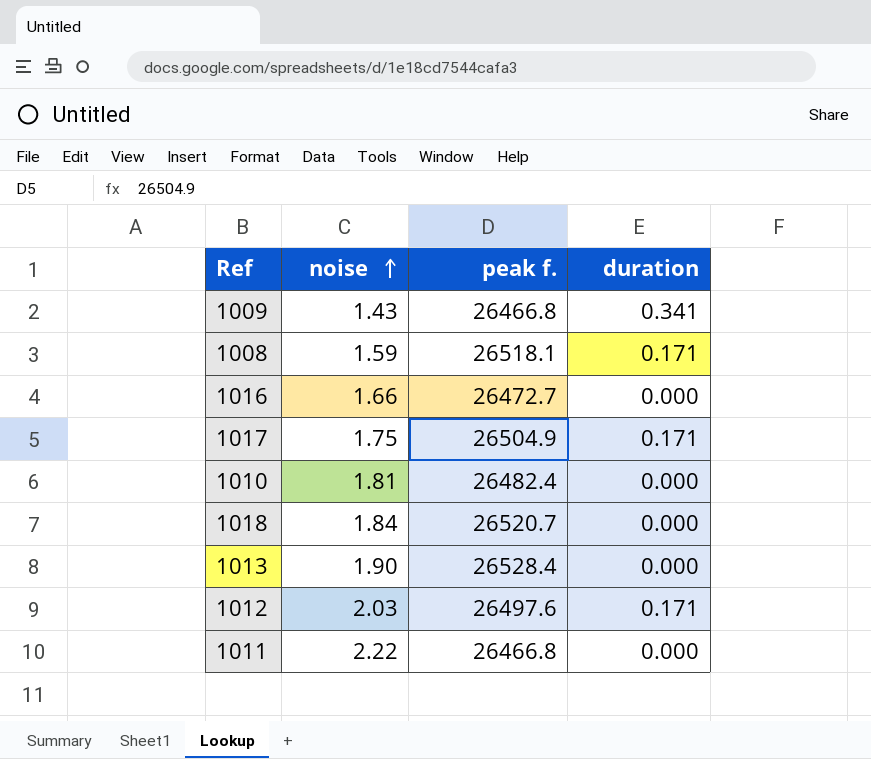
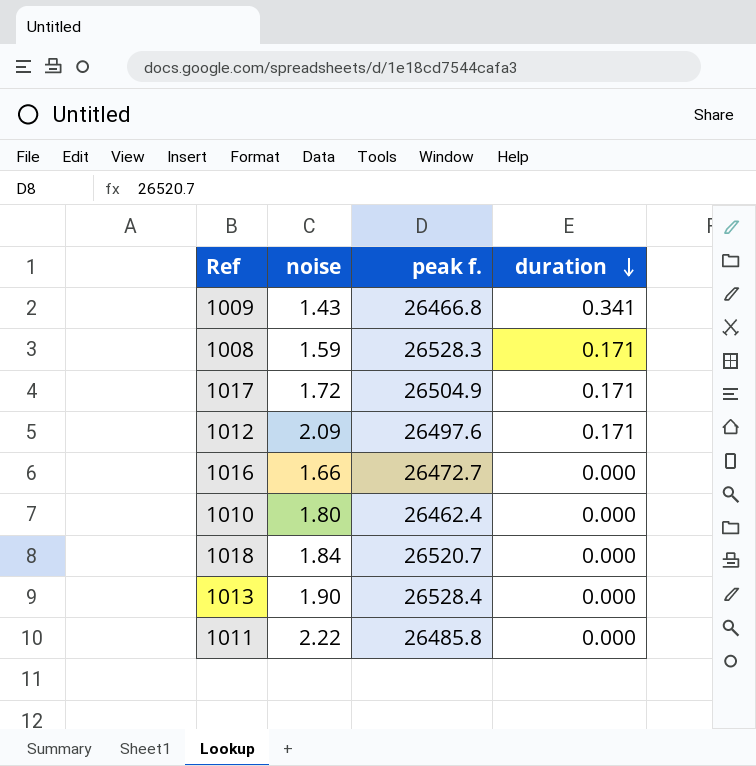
row order: noise ascending -> duration descending
1008 | peak f.: 26518.1 -> 26528.3
1017 | noise: 1.75 -> 1.72
1012 | noise: 2.03 -> 2.09
1010 | noise: 1.81 -> 1.80
1010 | peak f.: 26482.4 -> 26462.4
1011 | peak f.: 26466.8 -> 26485.8

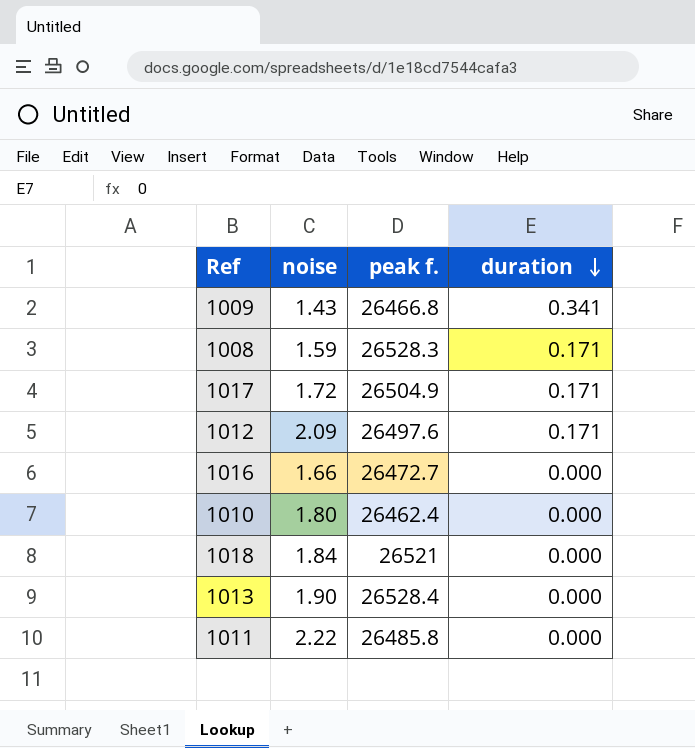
1018 | peak f.: 26520.7 -> 26521

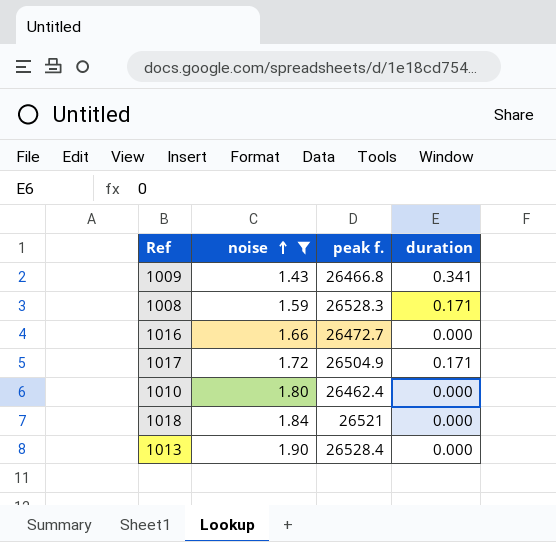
filter: none -> noise <= 1.90
row order: duration descending -> noise ascending

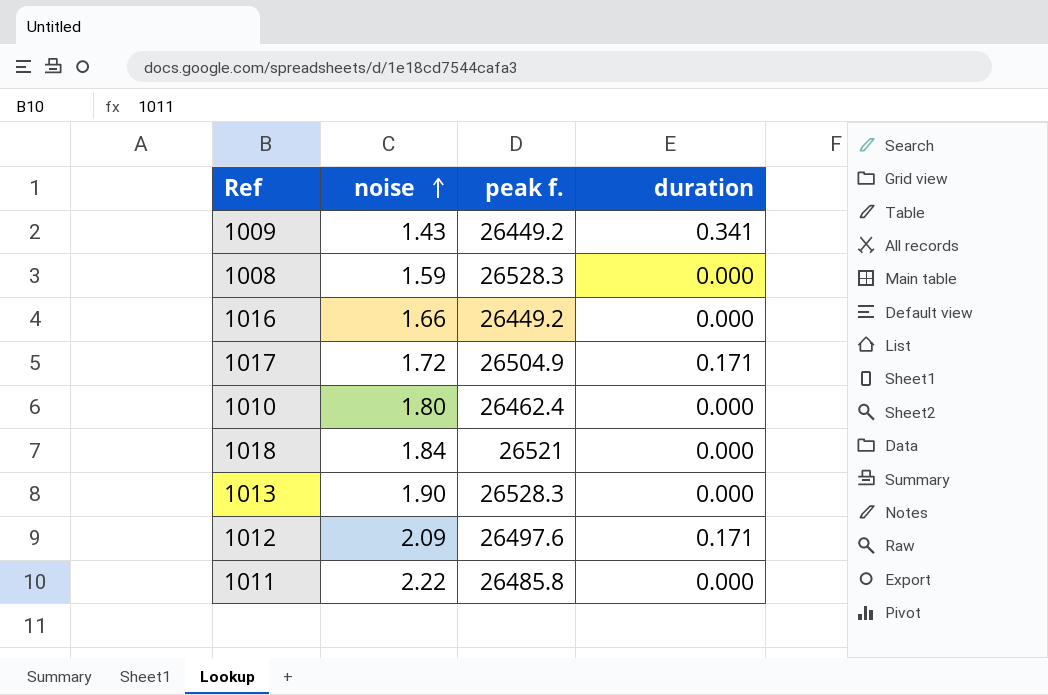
filter: noise <= 1.90 -> none
1009 | peak f.: 26466.8 -> 26449.2
1008 | duration: 0.171 -> 0.000
1016 | peak f.: 26472.7 -> 26449.2
1013 | peak f.: 26528.4 -> 26528.3

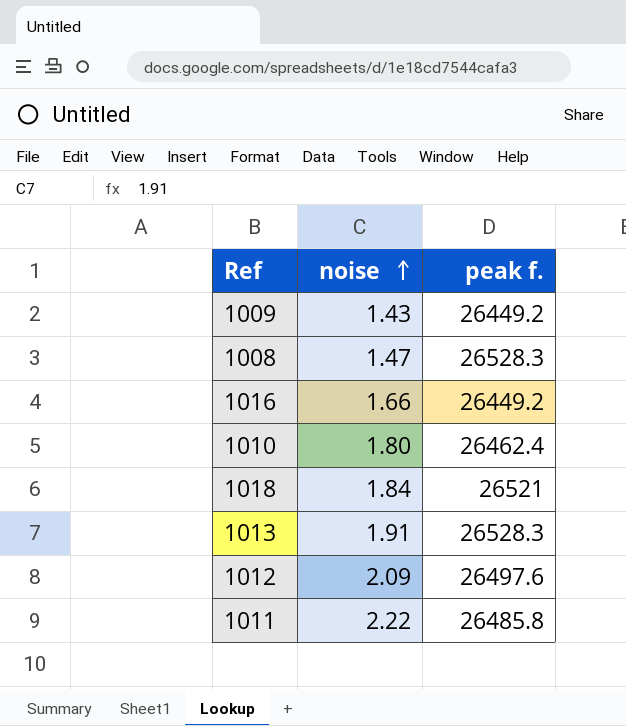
column duration | position: 4 -> none
row 1017: 1.72 | 26504.9 | 0.171 -> none
1008 | noise: 1.59 -> 1.47
1013 | noise: 1.90 -> 1.91

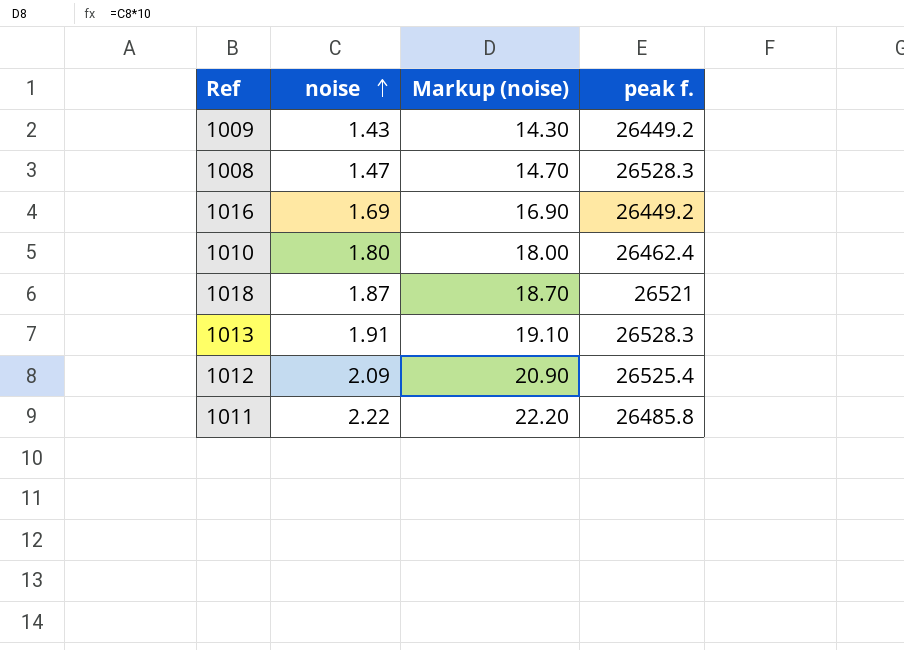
column Markup (noise) | formula: none -> [noise] * 10
1016 | noise: 1.66 -> 1.69
1018 | noise: 1.84 -> 1.87
1012 | peak f.: 26497.6 -> 26525.4

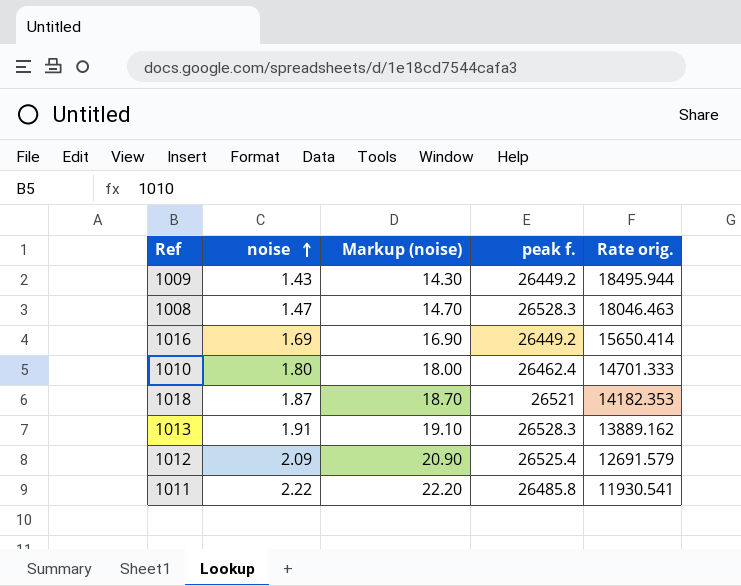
column Rate orig. | formula: none -> [peak f.] / [noise]

